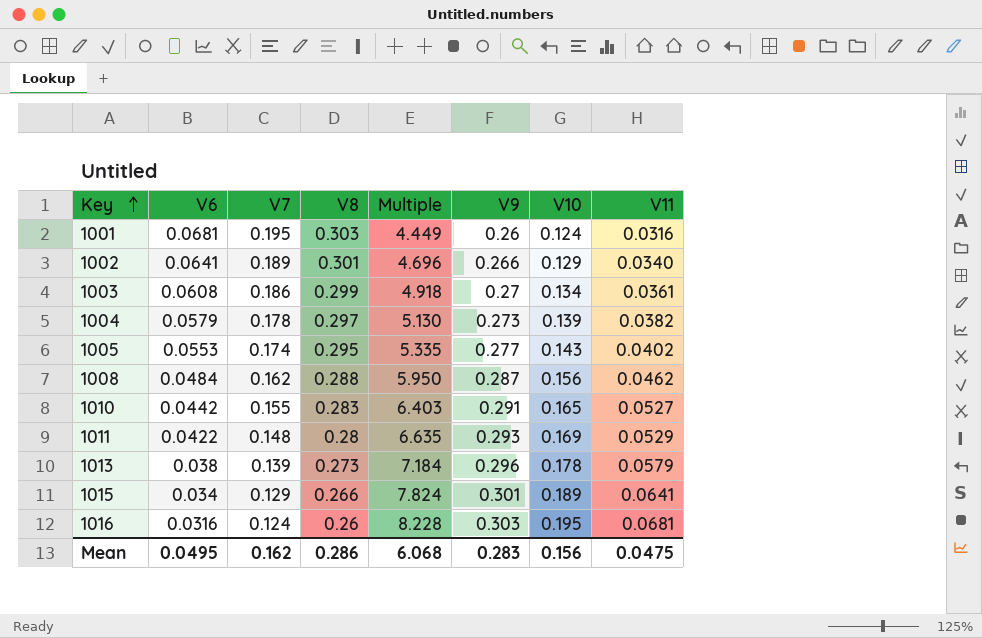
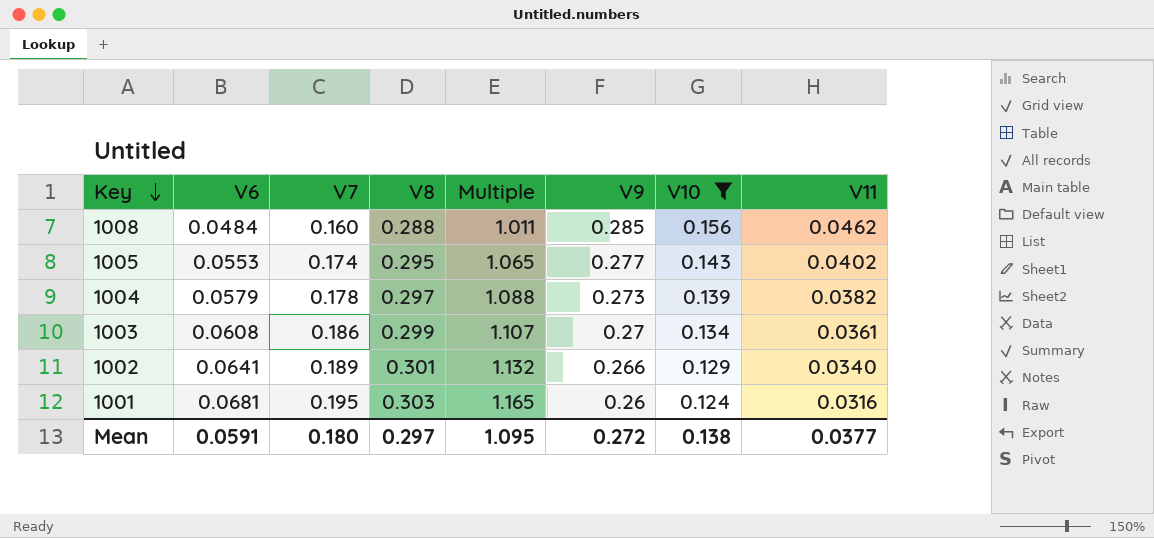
filter: none -> V10 <= 0.156
row order: Key ascending -> Key descending
column Multiple | formula: [V8] / [V6] -> [V8] / [V9]
1008 | V7: 0.162 -> 0.160
1008 | V9: 0.287 -> 0.285
Mean | V6: 0.0495 -> 0.0591
Mean | V7: 0.162 -> 0.180
Mean | V8: 0.286 -> 0.297
Mean | Multiple: 6.068 -> 1.095
Mean | V9: 0.283 -> 0.272
Mean | V10: 0.156 -> 0.138
Mean | V11: 0.0475 -> 0.0377

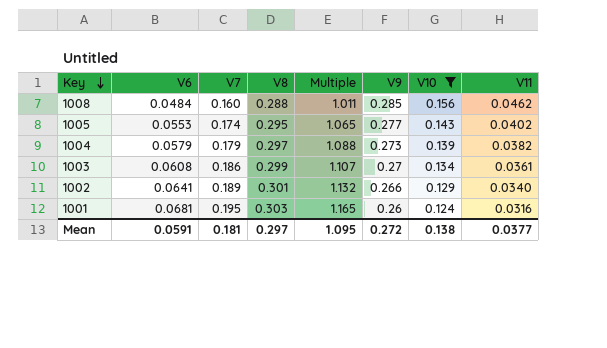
1004 | V7: 0.178 -> 0.179
Mean | V7: 0.180 -> 0.181

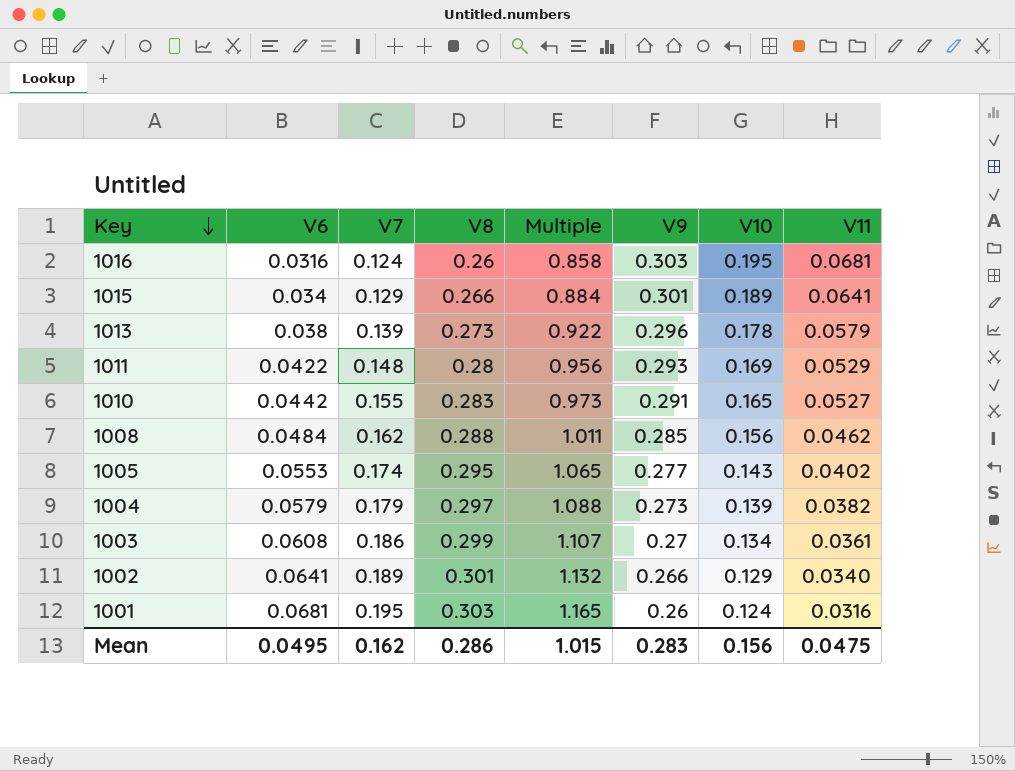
filter: V10 <= 0.156 -> none
1008 | V7: 0.160 -> 0.162
Mean | V6: 0.0591 -> 0.0495
Mean | V7: 0.181 -> 0.162
Mean | V8: 0.297 -> 0.286
Mean | Multiple: 1.095 -> 1.015
Mean | V9: 0.272 -> 0.283
Mean | V10: 0.138 -> 0.156
Mean | V11: 0.0377 -> 0.0475

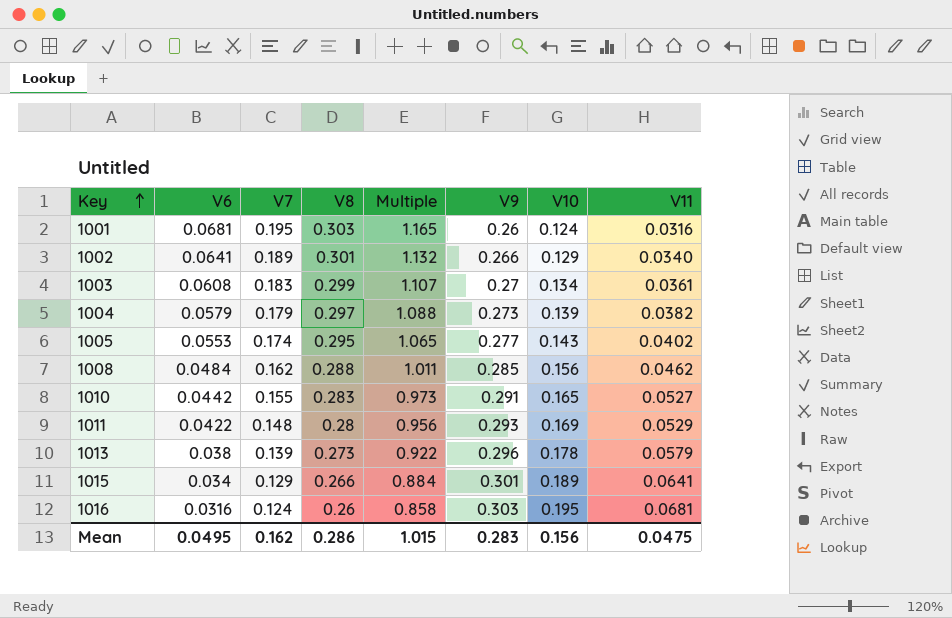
row order: Key descending -> Key ascending
1003 | V7: 0.186 -> 0.183

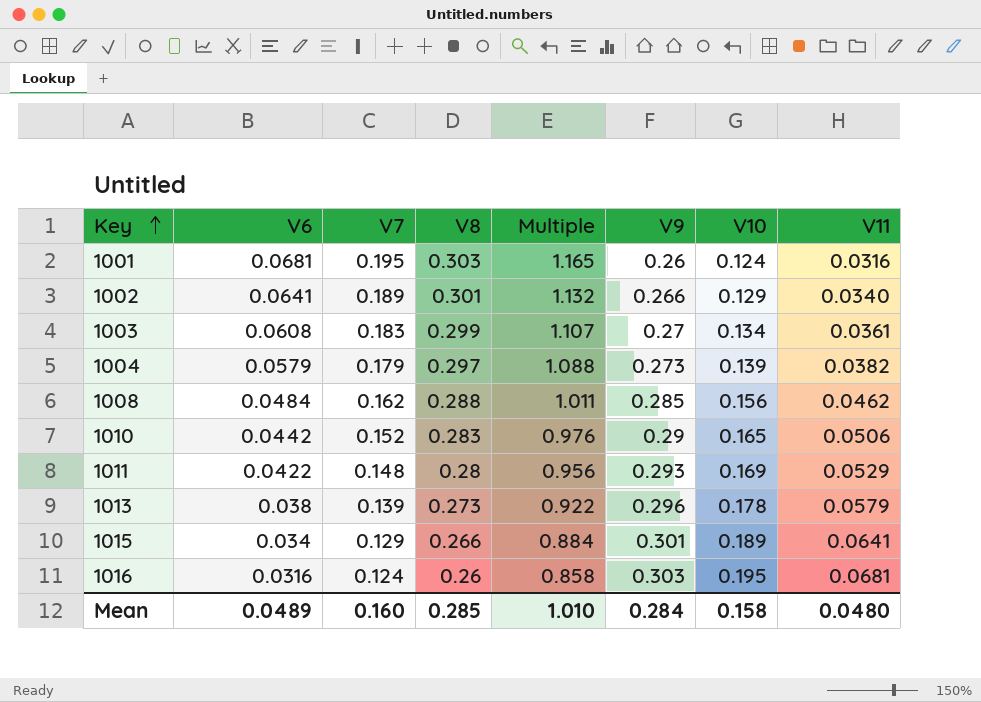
row 1005: 0.0553 | 0.174 | 0.295 | 1.065 | 0.277 | 0.143 | 0.0402 -> none
1010 | V7: 0.155 -> 0.152
1010 | Multiple: 0.973 -> 0.976
1010 | V9: 0.291 -> 0.29
1010 | V11: 0.0527 -> 0.0506
Mean | V6: 0.0495 -> 0.0489
Mean | V7: 0.162 -> 0.160
Mean | V8: 0.286 -> 0.285
Mean | Multiple: 1.015 -> 1.010
Mean | V9: 0.283 -> 0.284
Mean | V10: 0.156 -> 0.158
Mean | V11: 0.0475 -> 0.0480

